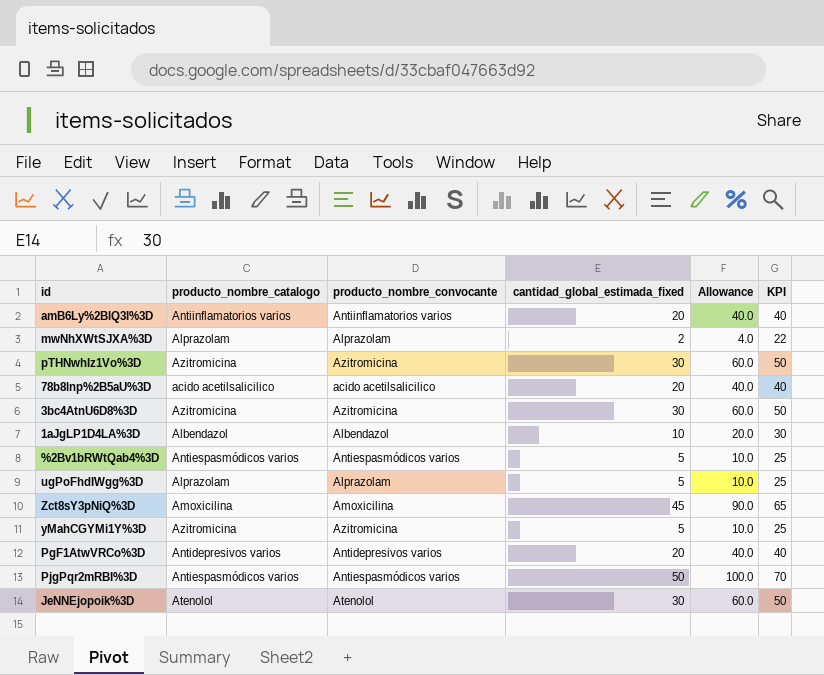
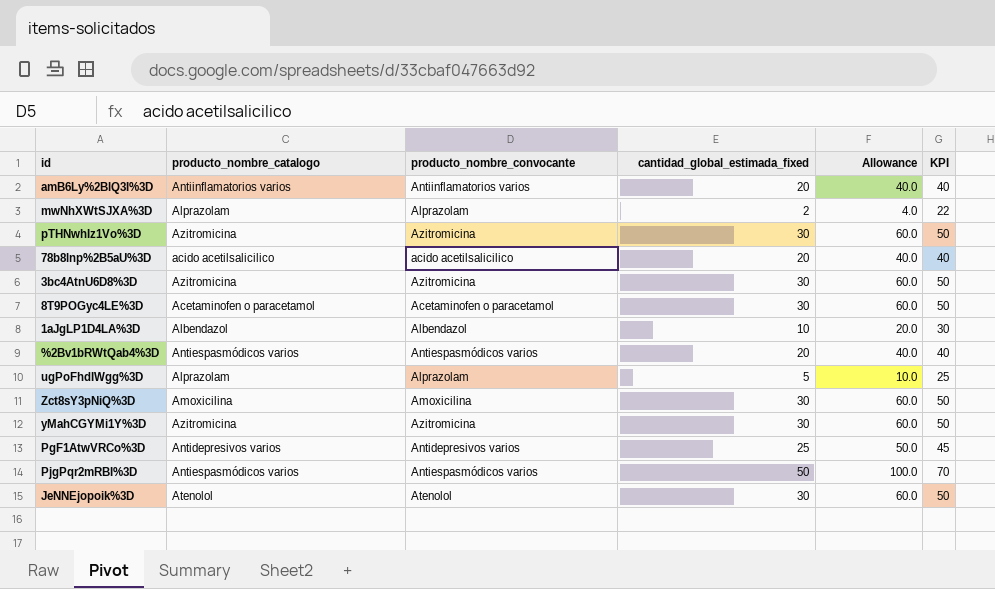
row 8T9POGyc4LE%3D: none -> Acetaminofen o paracetamol | Acetaminofen o paracetamol | 30 | 60.0 | 50
%2Bv1bRWtQab4%3D | cantidad_global_estimada_fixed: 5 -> 20
%2Bv1bRWtQab4%3D | Allowance: 10.0 -> 40.0
%2Bv1bRWtQab4%3D | KPI: 25 -> 40
Zct8sY3pNiQ%3D | cantidad_global_estimada_fixed: 45 -> 30
Zct8sY3pNiQ%3D | Allowance: 90.0 -> 60.0
Zct8sY3pNiQ%3D | KPI: 65 -> 50
yMahCGYMi1Y%3D | cantidad_global_estimada_fixed: 5 -> 30
yMahCGYMi1Y%3D | Allowance: 10.0 -> 60.0
yMahCGYMi1Y%3D | KPI: 25 -> 50
PgF1AtwVRCo%3D | cantidad_global_estimada_fixed: 20 -> 25
PgF1AtwVRCo%3D | Allowance: 40.0 -> 50.0
PgF1AtwVRCo%3D | KPI: 40 -> 45

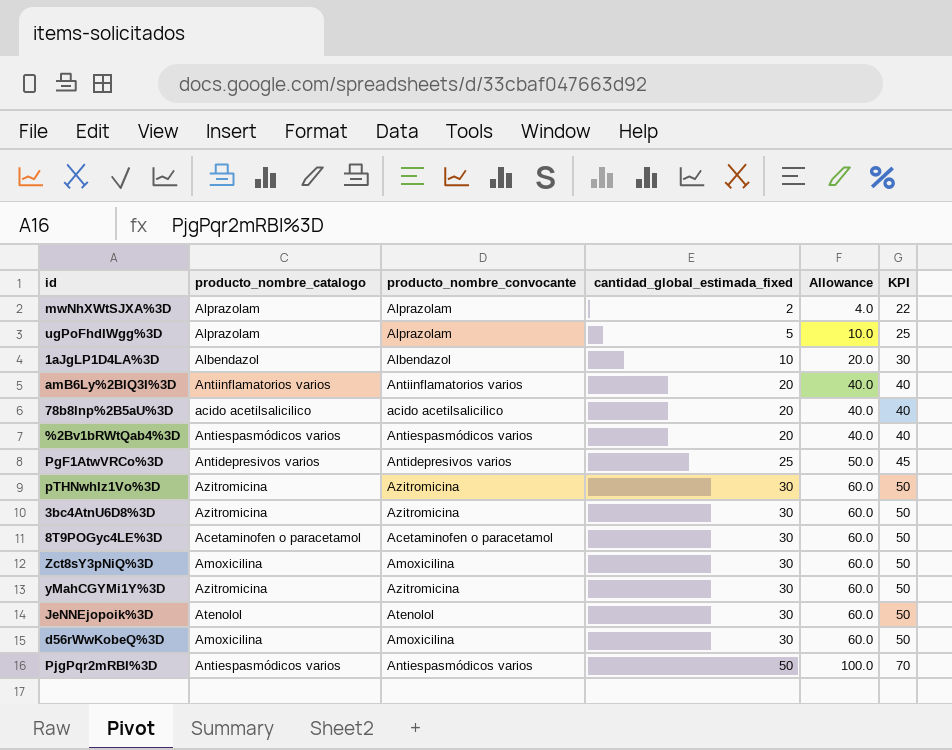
row order: none -> cantidad_global_estimada_fixed ascending
row d56rWwKobeQ%3D: none -> Amoxicilina | Amoxicilina | 30 | 60.0 | 50

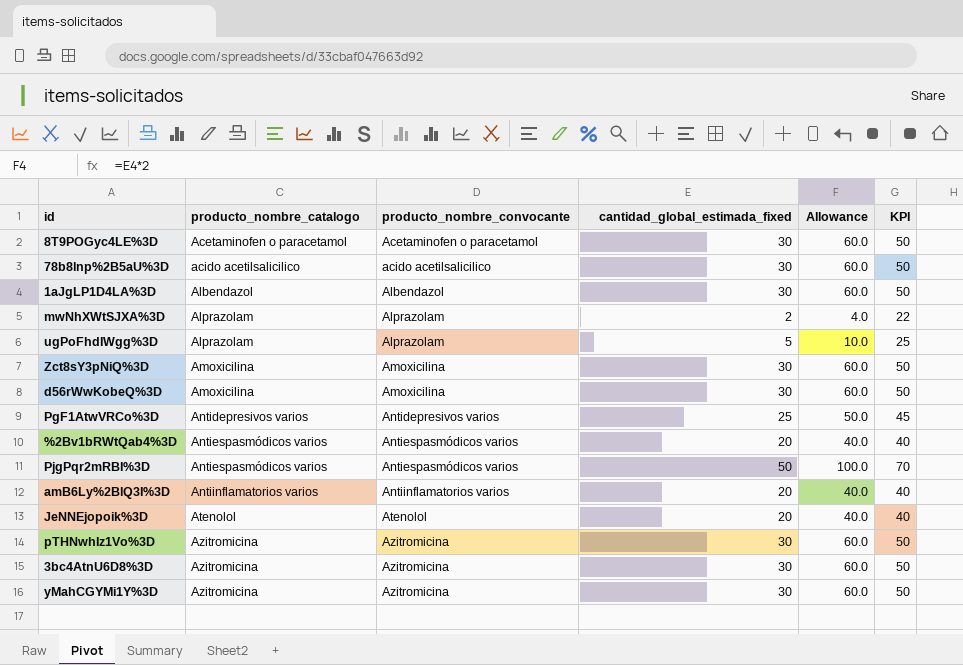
row order: cantidad_global_estimada_fixed ascending -> producto_nombre_catalogo ascending
78b8lnp%2B5aU%3D | cantidad_global_estimada_fixed: 20 -> 30
78b8lnp%2B5aU%3D | Allowance: 40.0 -> 60.0
78b8lnp%2B5aU%3D | KPI: 40 -> 50
1aJgLP1D4LA%3D | cantidad_global_estimada_fixed: 10 -> 30
1aJgLP1D4LA%3D | Allowance: 20.0 -> 60.0
1aJgLP1D4LA%3D | KPI: 30 -> 50
JeNNEjopoik%3D | cantidad_global_estimada_fixed: 30 -> 20
JeNNEjopoik%3D | Allowance: 60.0 -> 40.0
JeNNEjopoik%3D | KPI: 50 -> 40

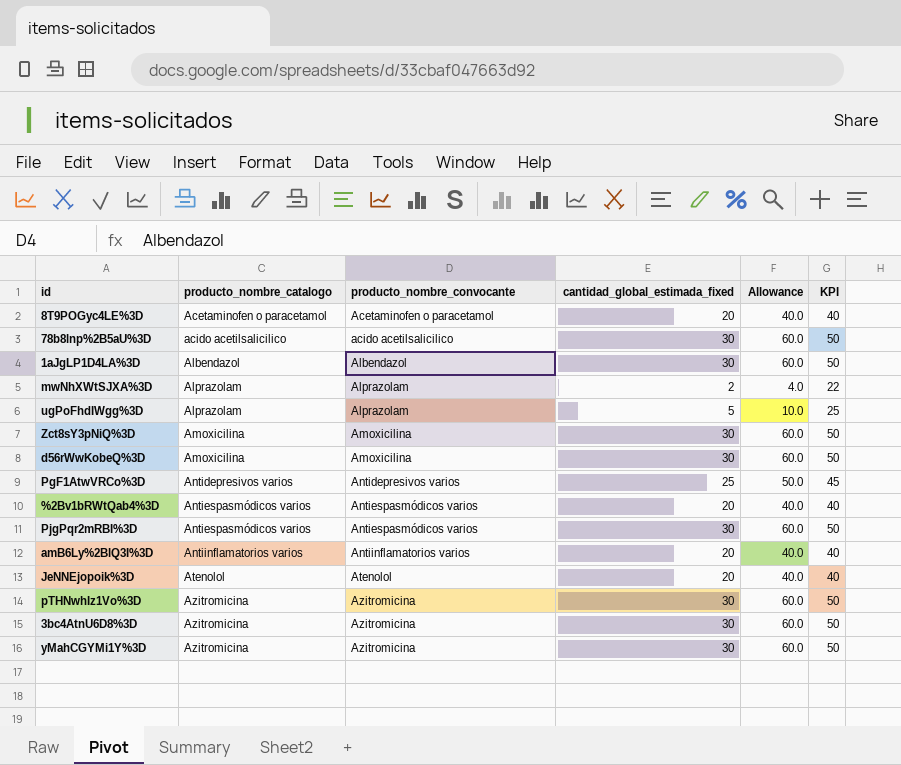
8T9POGyc4LE%3D | cantidad_global_estimada_fixed: 30 -> 20
8T9POGyc4LE%3D | Allowance: 60.0 -> 40.0
8T9POGyc4LE%3D | KPI: 50 -> 40
PjgPqr2mRBI%3D | cantidad_global_estimada_fixed: 50 -> 30
PjgPqr2mRBI%3D | Allowance: 100.0 -> 60.0
PjgPqr2mRBI%3D | KPI: 70 -> 50

